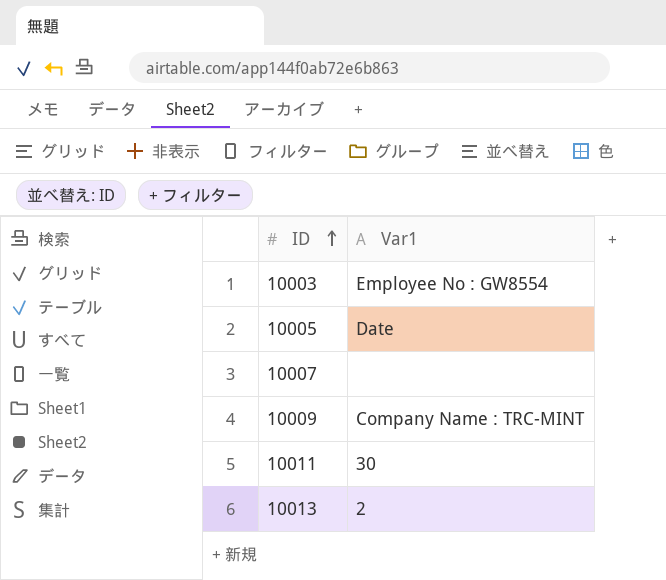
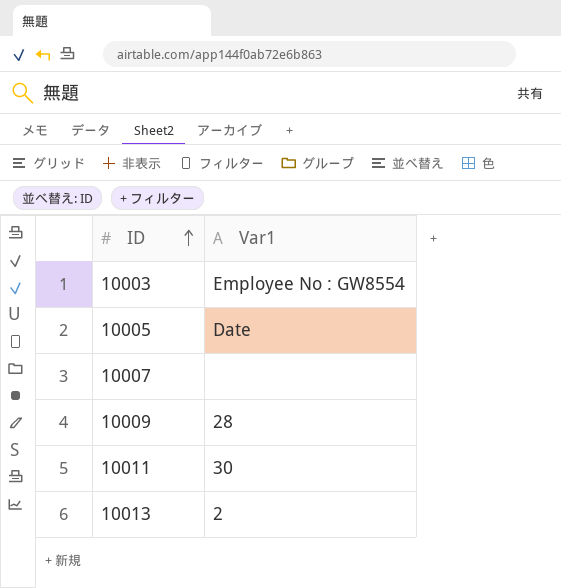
10009 | Var1: Company Name : TRC-MINT -> 28

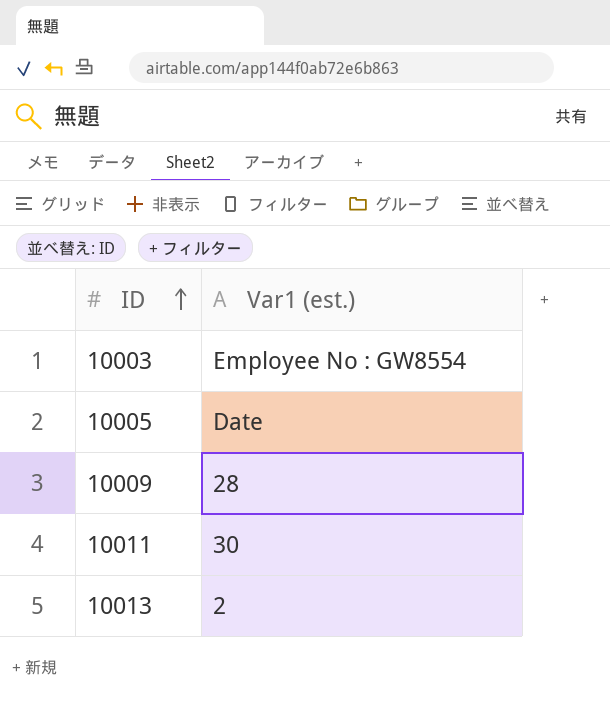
column name: Var1 -> Var1 (est.)
row 10007: none -> none

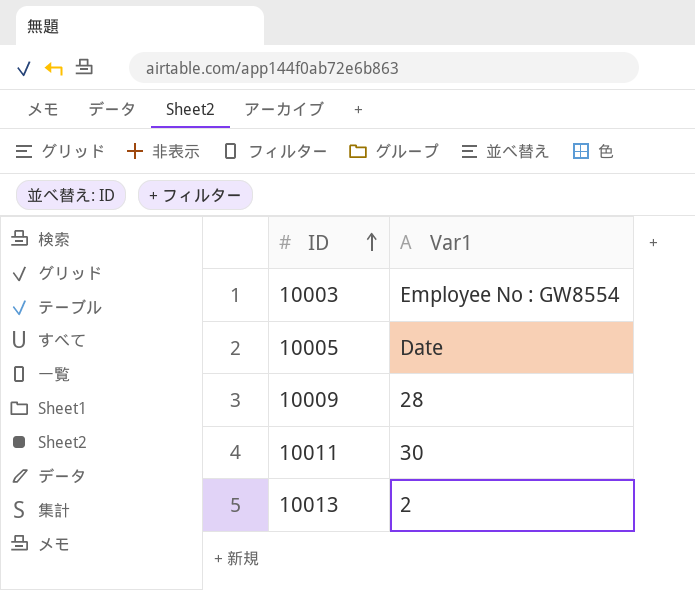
column name: Var1 (est.) -> Var1

